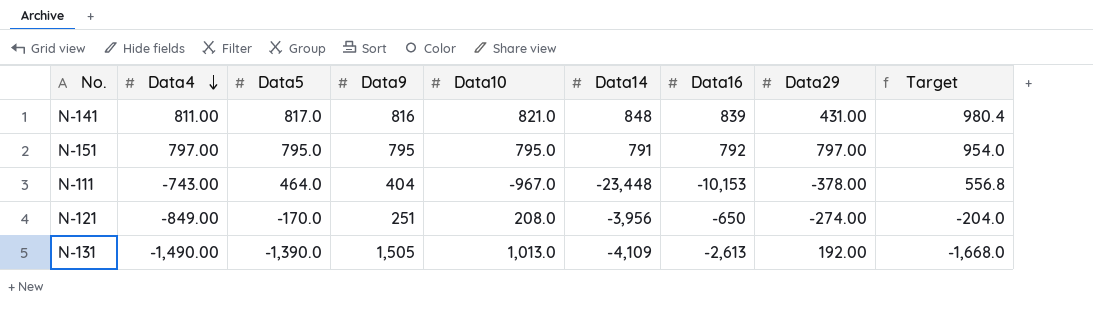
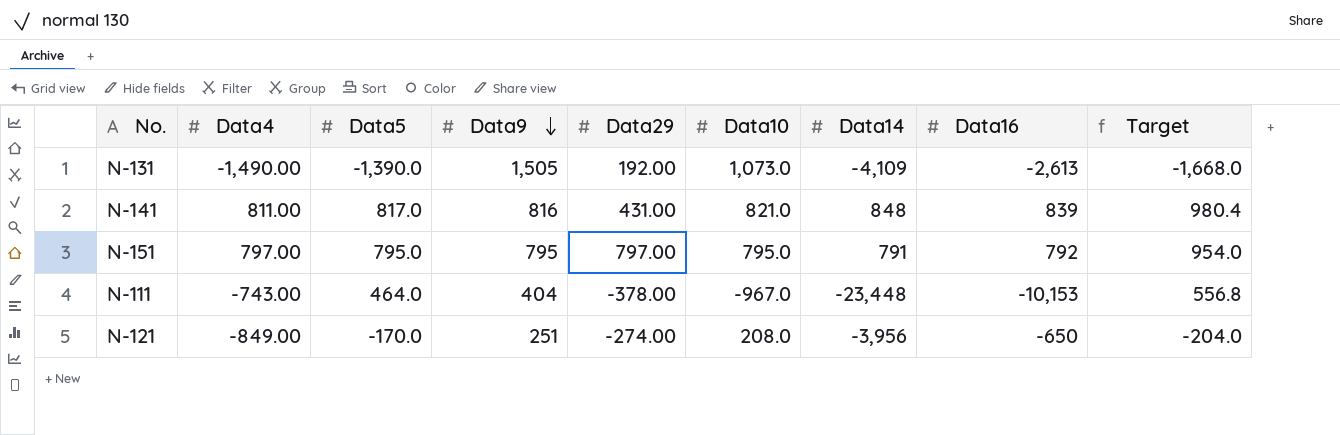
row order: Data4 descending -> Data9 descending
column Data29 | position: 8 -> 5
N-131 | Data10: 1,013.0 -> 1,073.0

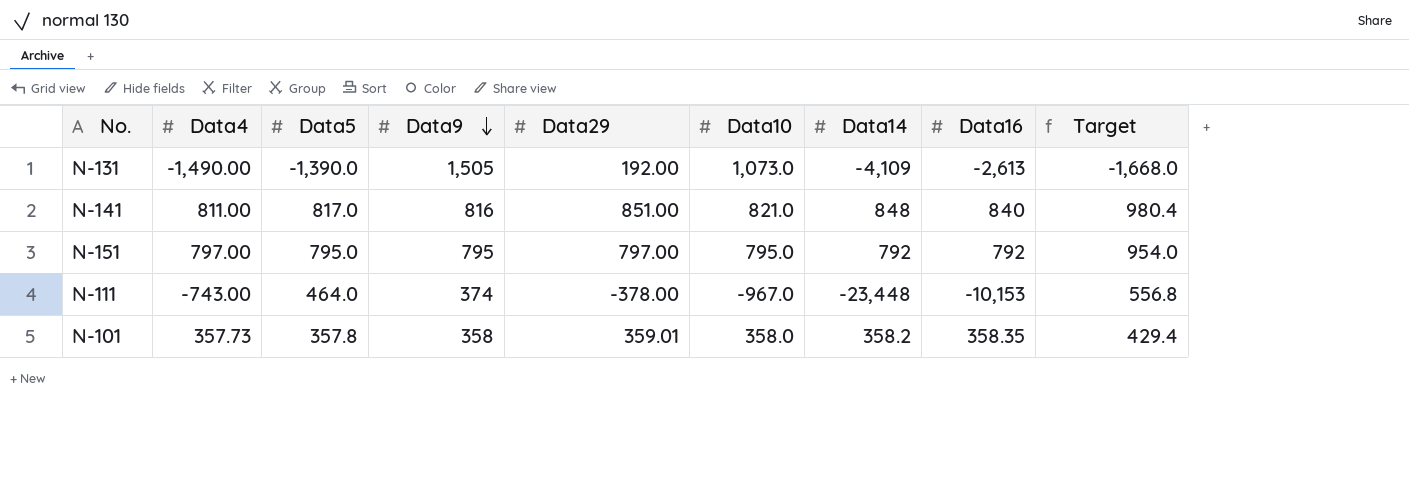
row N-121: -849.00 | -170.0 | 251 | -274.00 | 208.0 | -3,956 | -650 | -204.0 -> none
N-141 | Data29: 431.00 -> 851.00
N-141 | Data16: 839 -> 840
N-151 | Data14: 791 -> 792
N-111 | Data9: 404 -> 374
row N-101: none -> 357.73 | 357.8 | 358 | 359.01 | 358.0 | 358.2 | 358.35 | 429.4

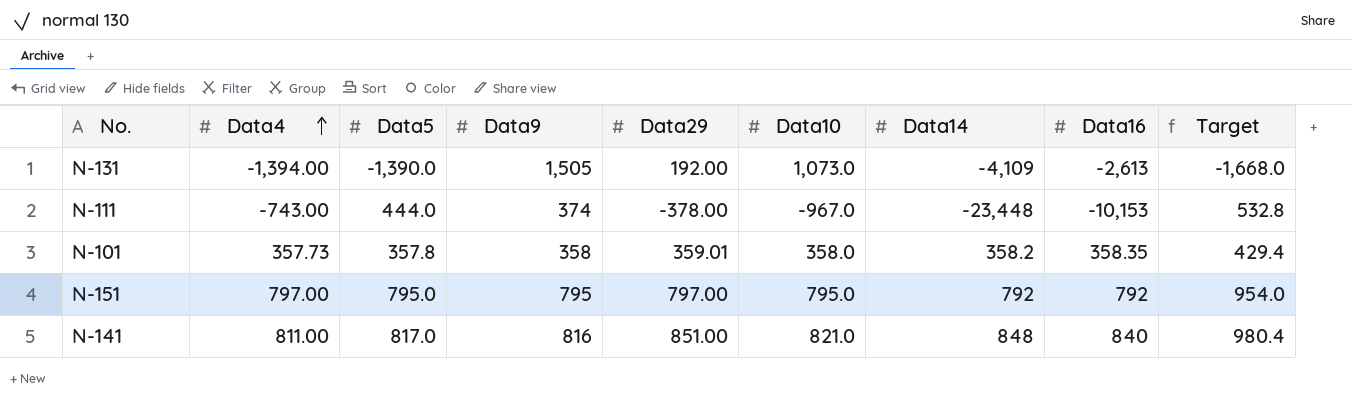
row order: Data9 descending -> Data4 ascending
N-131 | Data4: -1,490.00 -> -1,394.00
N-111 | Data5: 464.0 -> 444.0
N-111 | Target: 556.8 -> 532.8

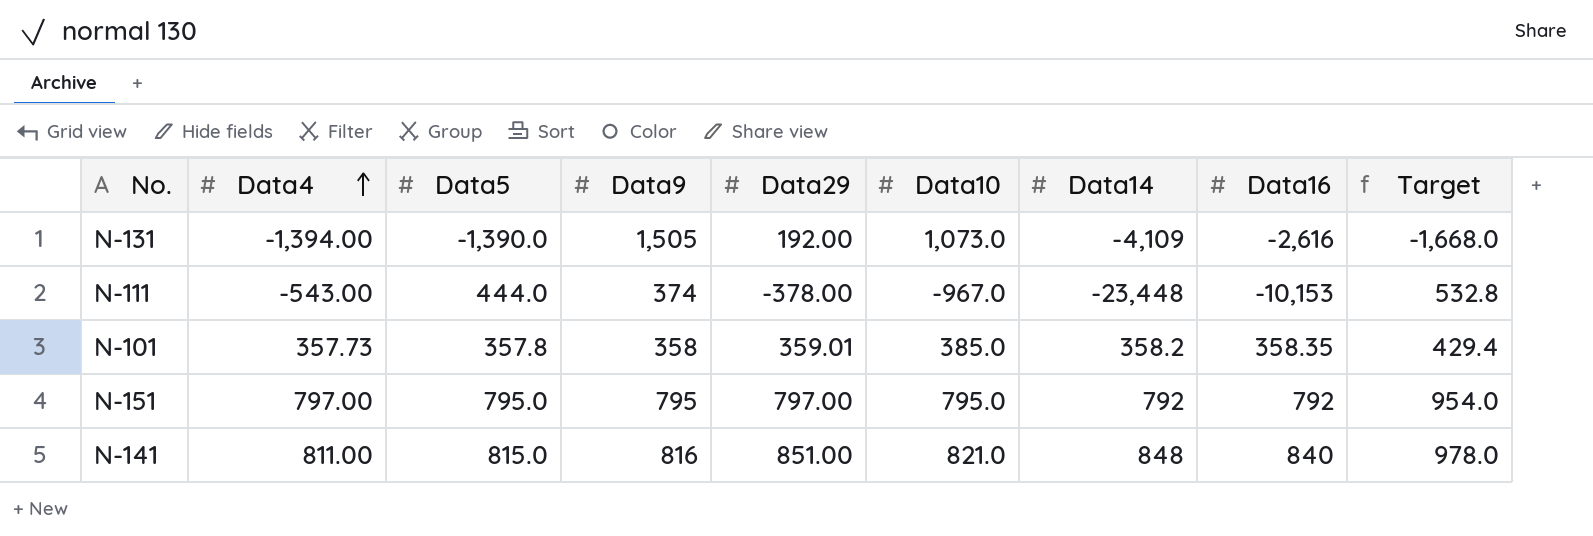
N-131 | Data16: -2,613 -> -2,616
N-111 | Data4: -743.00 -> -543.00
N-101 | Data10: 358.0 -> 385.0
N-141 | Data5: 817.0 -> 815.0
N-141 | Target: 980.4 -> 978.0

